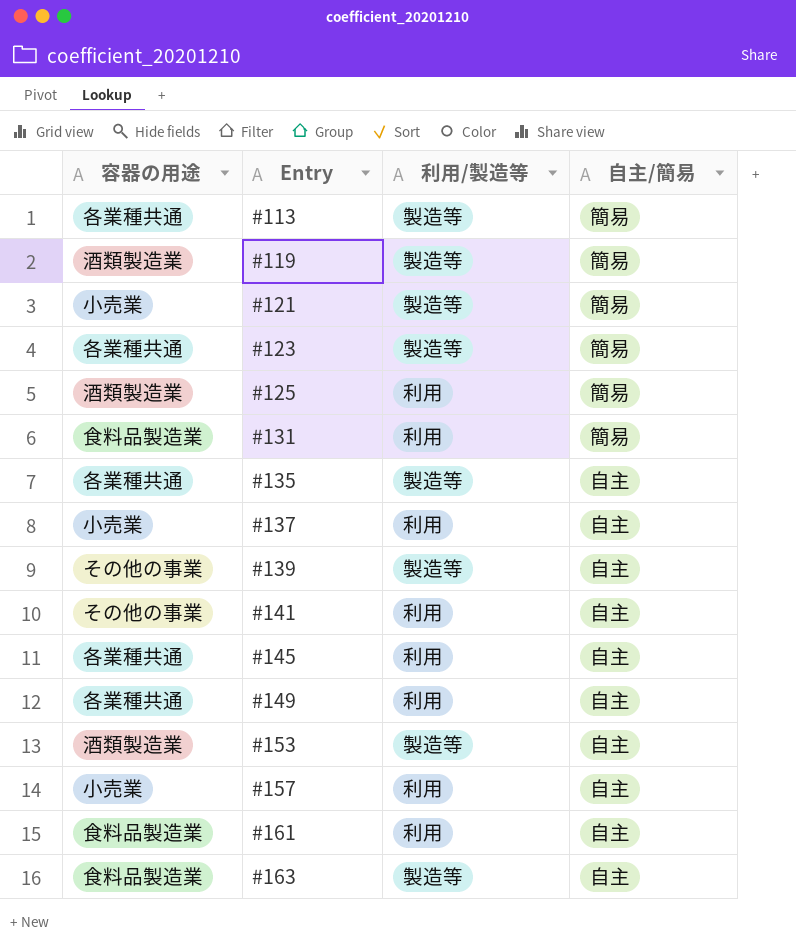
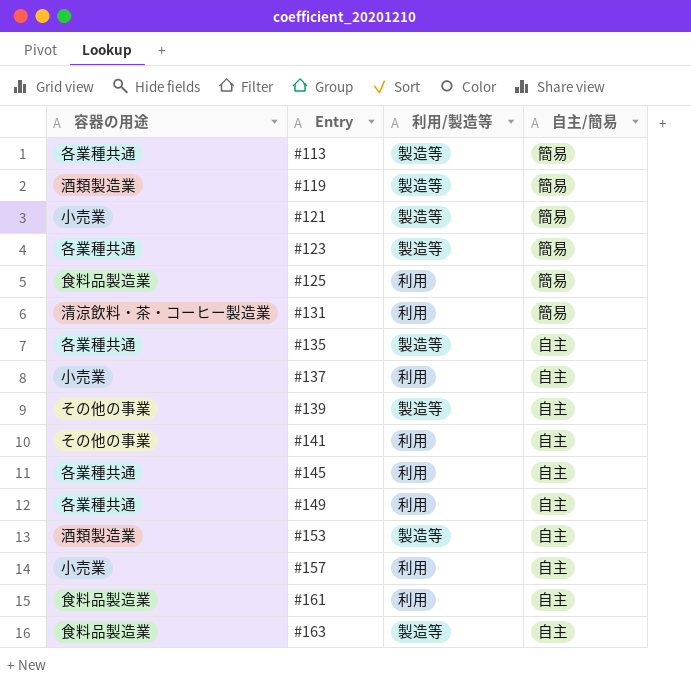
#125 | 容器の用途: 酒類製造業 -> 食料品製造業
#131 | 容器の用途: 食料品製造業 -> 清涼飲料・茶・コーヒー製造業

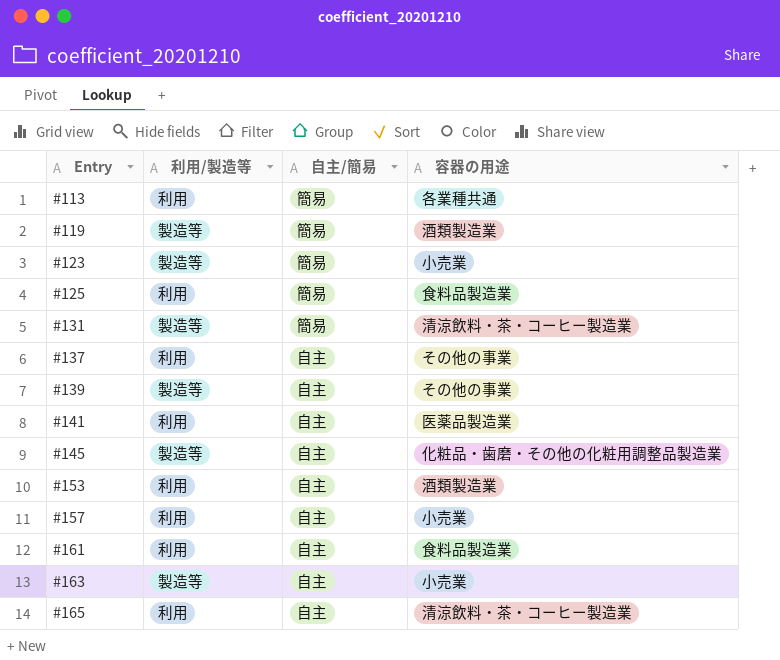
column 容器の用途 | position: 1 -> 4
row #121: 小売業 | 製造等 | 簡易 -> none
row #135: 各業種共通 | 製造等 | 自主 -> none
row #149: 各業種共通 | 利用 | 自主 -> none
#113 | 利用/製造等: 製造等 -> 利用
#123 | 容器の用途: 各業種共通 -> 小売業
#131 | 利用/製造等: 利用 -> 製造等
#137 | 容器の用途: 小売業 -> その他の事業
#141 | 容器の用途: その他の事業 -> 医薬品製造業
#145 | 利用/製造等: 利用 -> 製造等
#145 | 容器の用途: 各業種共通 -> 化粧品・歯磨・その他の化粧用調整品製造業
#153 | 利用/製造等: 製造等 -> 利用
#163 | 容器の用途: 食料品製造業 -> 小売業
row #165: none -> 利用 | 自主 | 清涼飲料・茶・コーヒー製造業

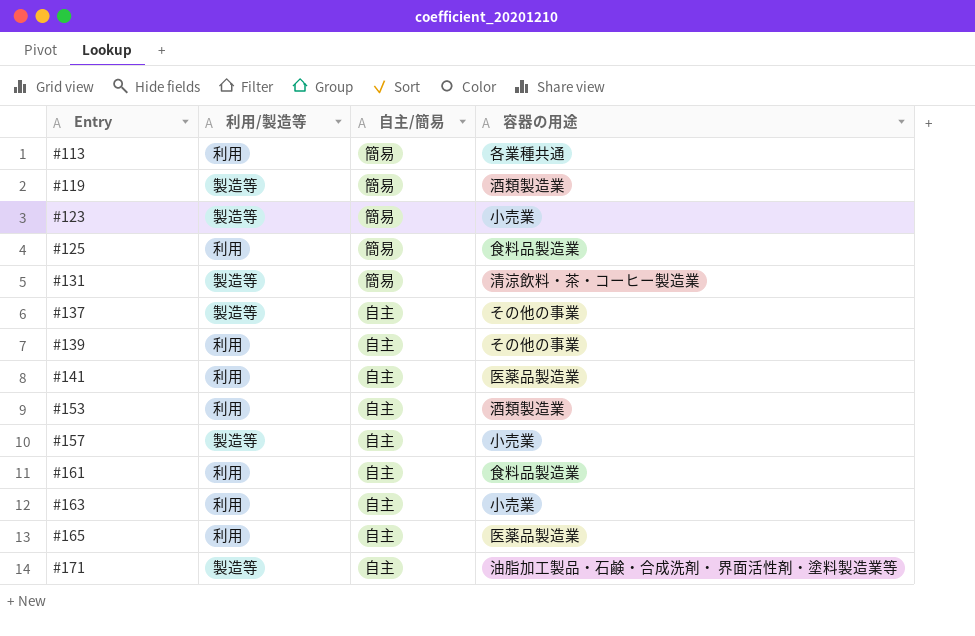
row #145: 製造等 | 自主 | 化粧品・歯磨・その他の化粧用調整品製造業 -> none
#137 | 利用/製造等: 利用 -> 製造等
#139 | 利用/製造等: 製造等 -> 利用
#157 | 利用/製造等: 利用 -> 製造等
#163 | 利用/製造等: 製造等 -> 利用
#165 | 容器の用途: 清涼飲料・茶・コーヒー製造業 -> 医薬品製造業
row #171: none -> 製造等 | 自主 | 油脂加工製品・石鹸・合成洗剤・ 界面活性剤・塗料製造業等

